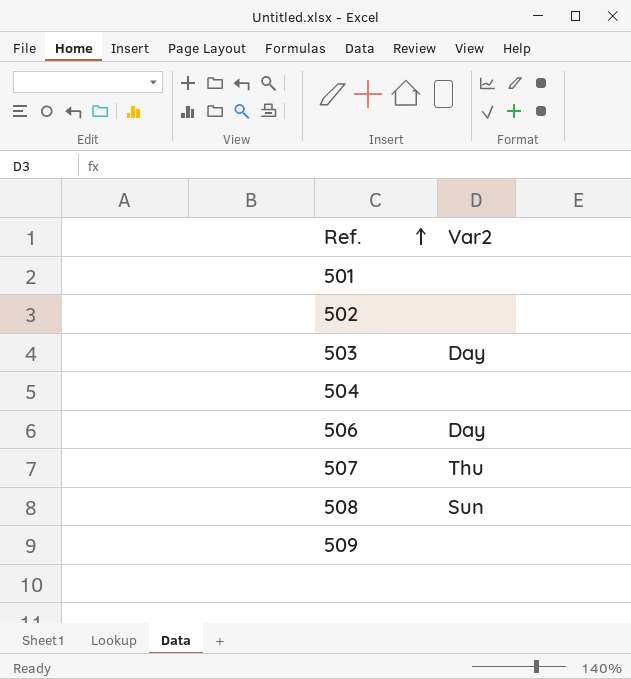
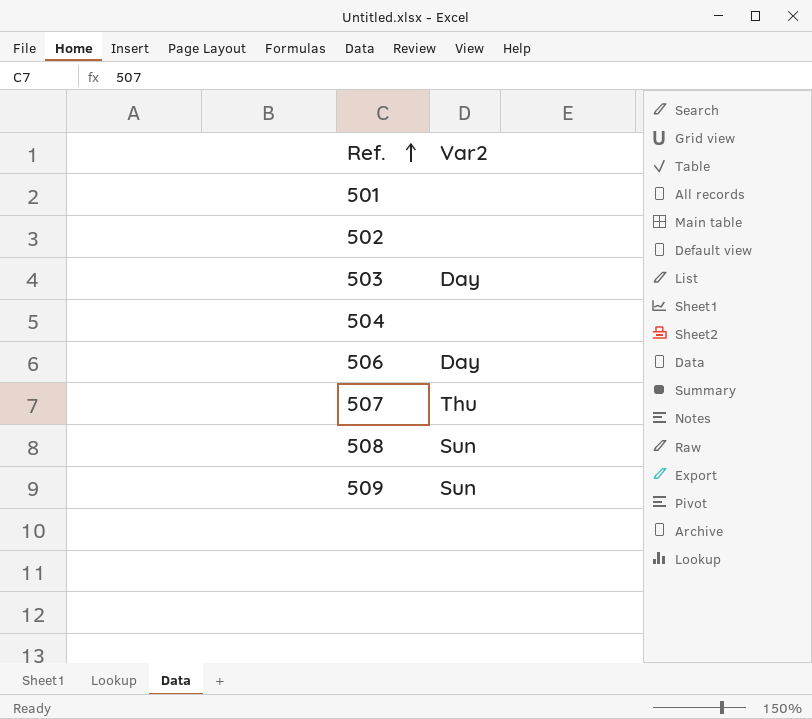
509 | Var2: none -> Sun

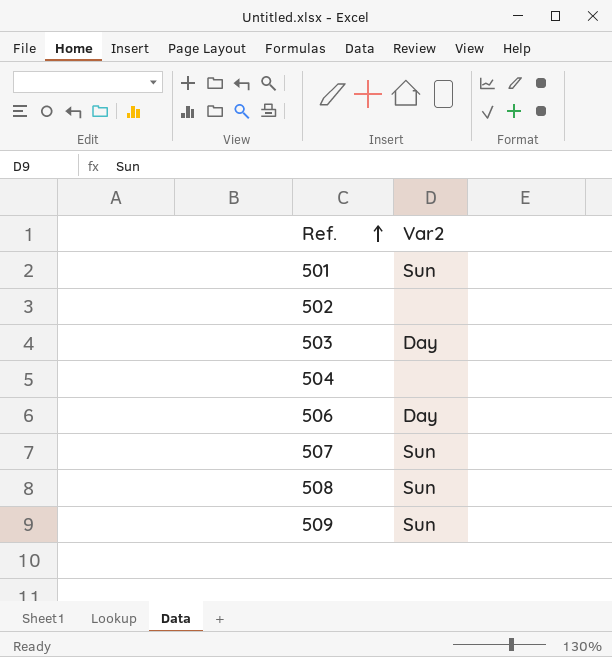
501 | Var2: none -> Sun
507 | Var2: Thu -> Sun

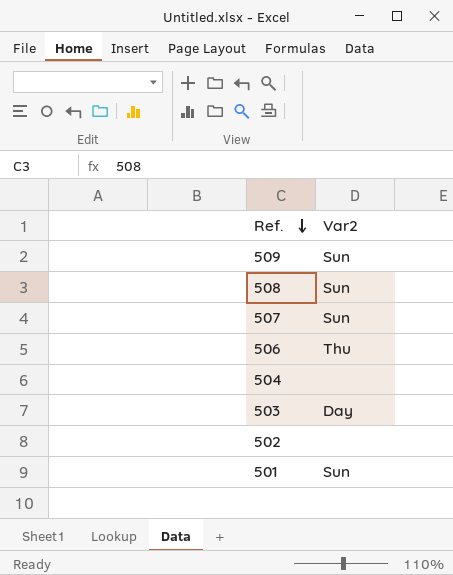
row order: Ref. ascending -> Ref. descending
506 | Var2: Day -> Thu

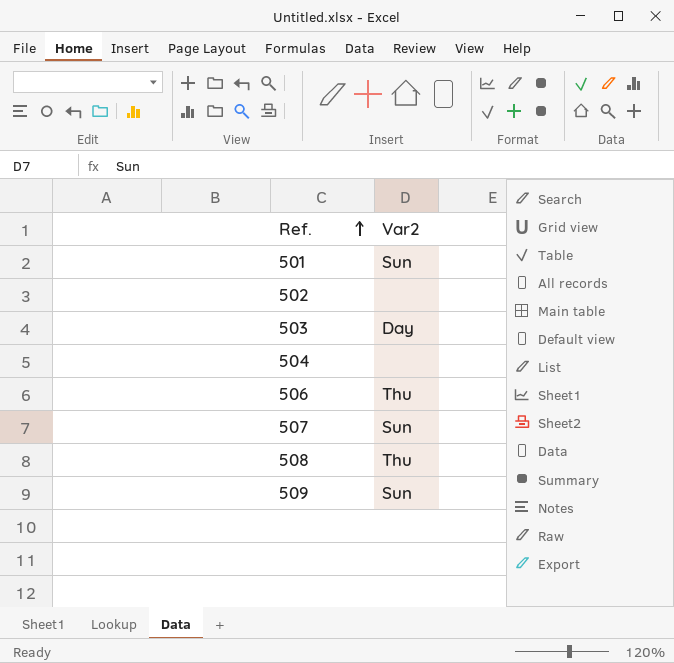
row order: Ref. descending -> Ref. ascending
508 | Var2: Sun -> Thu

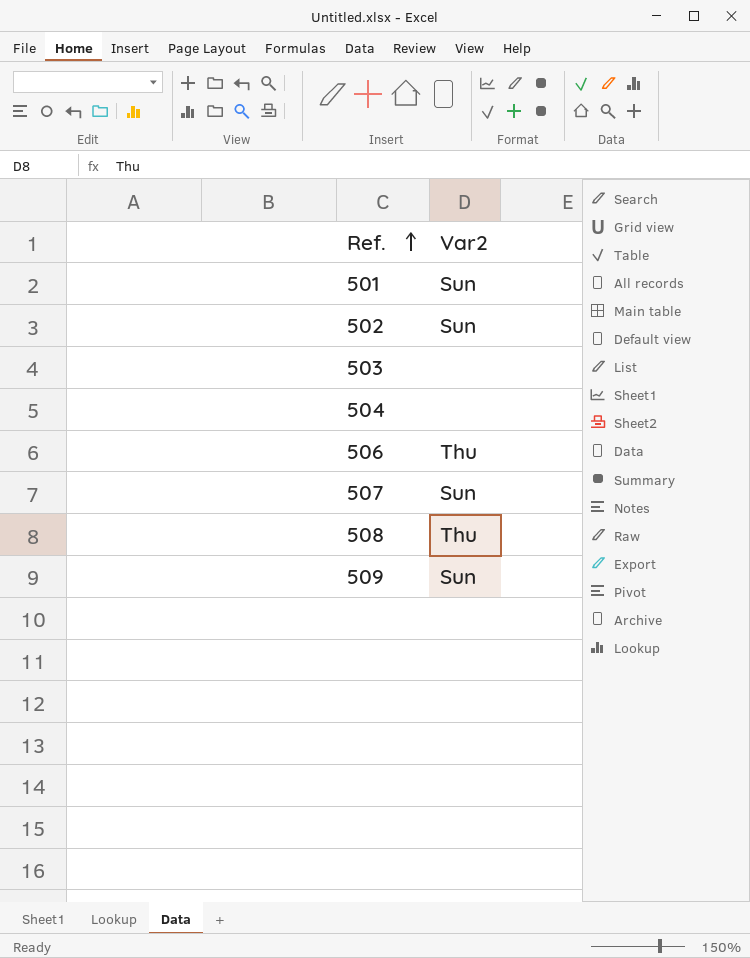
502 | Var2: none -> Sun
503 | Var2: Day -> none

